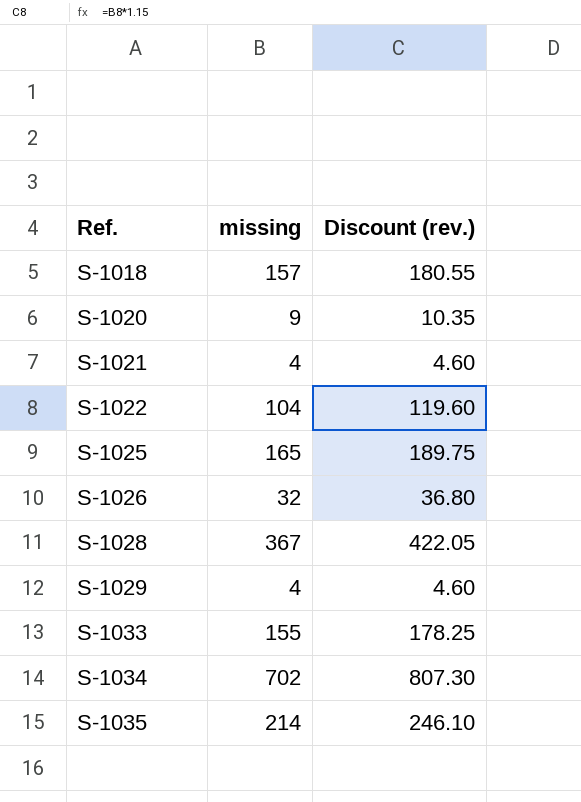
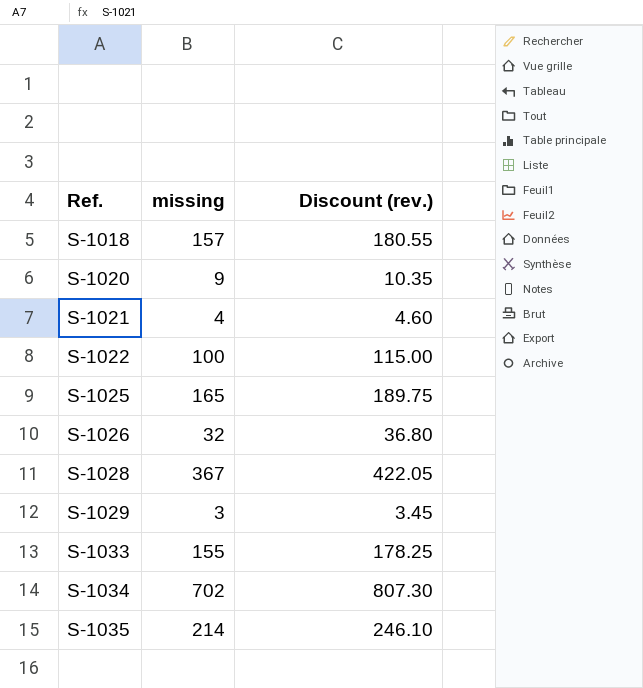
S-1022 | missing: 104 -> 100
S-1022 | Discount (rev.): 119.60 -> 115.00
S-1029 | missing: 4 -> 3
S-1029 | Discount (rev.): 4.60 -> 3.45

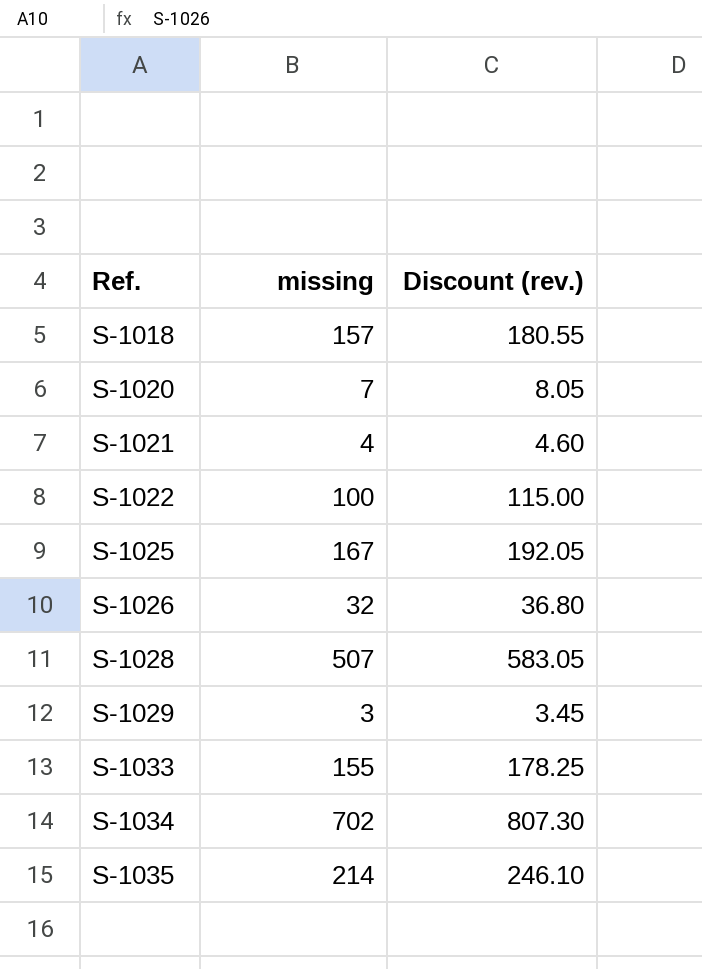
S-1020 | missing: 9 -> 7
S-1020 | Discount (rev.): 10.35 -> 8.05
S-1025 | missing: 165 -> 167
S-1025 | Discount (rev.): 189.75 -> 192.05
S-1028 | missing: 367 -> 507
S-1028 | Discount (rev.): 422.05 -> 583.05

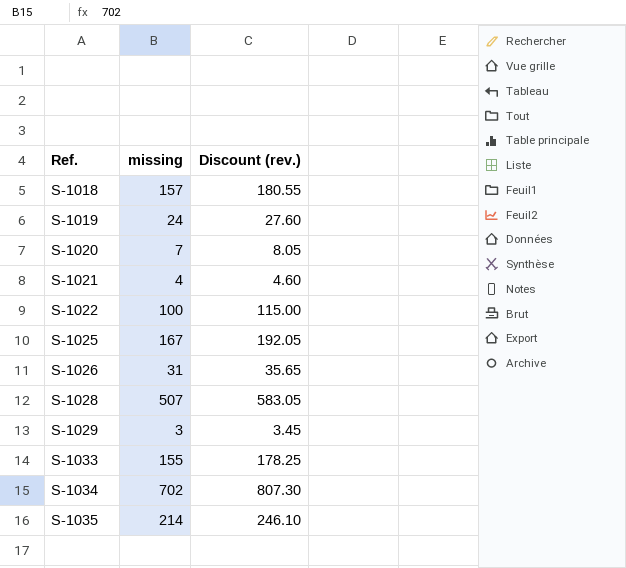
row S-1019: none -> 24 | 27.60
S-1026 | missing: 32 -> 31
S-1026 | Discount (rev.): 36.80 -> 35.65

